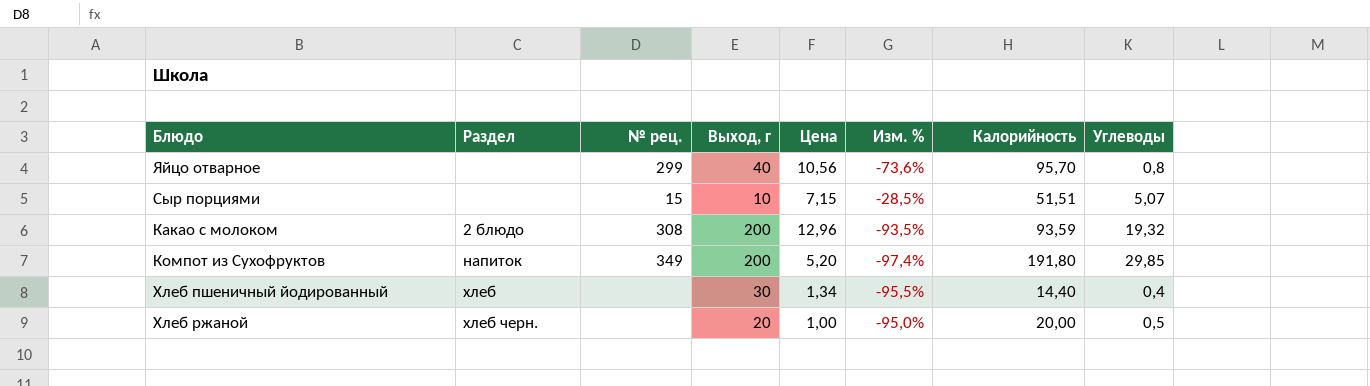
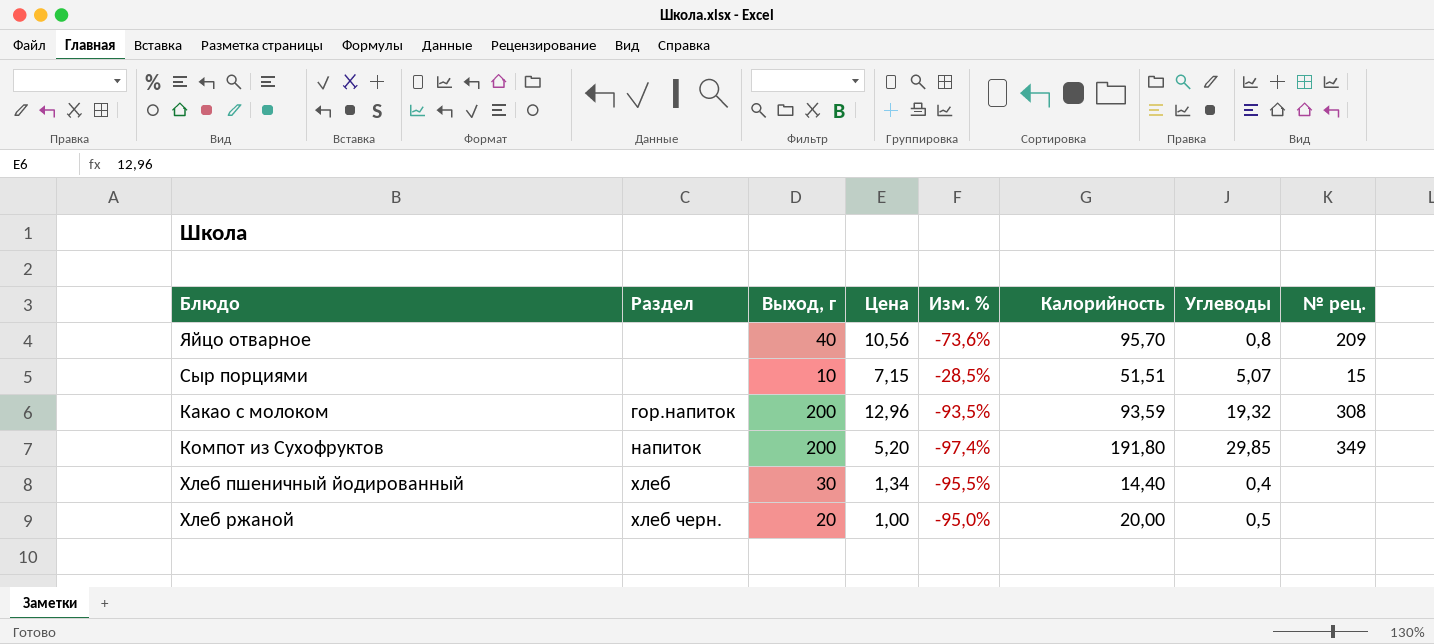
column № рец. | position: 3 -> 8
Яйцо отварное | № рец.: 299 -> 209
Какао с молоком | Раздел: 2 блюдо -> гор.напиток

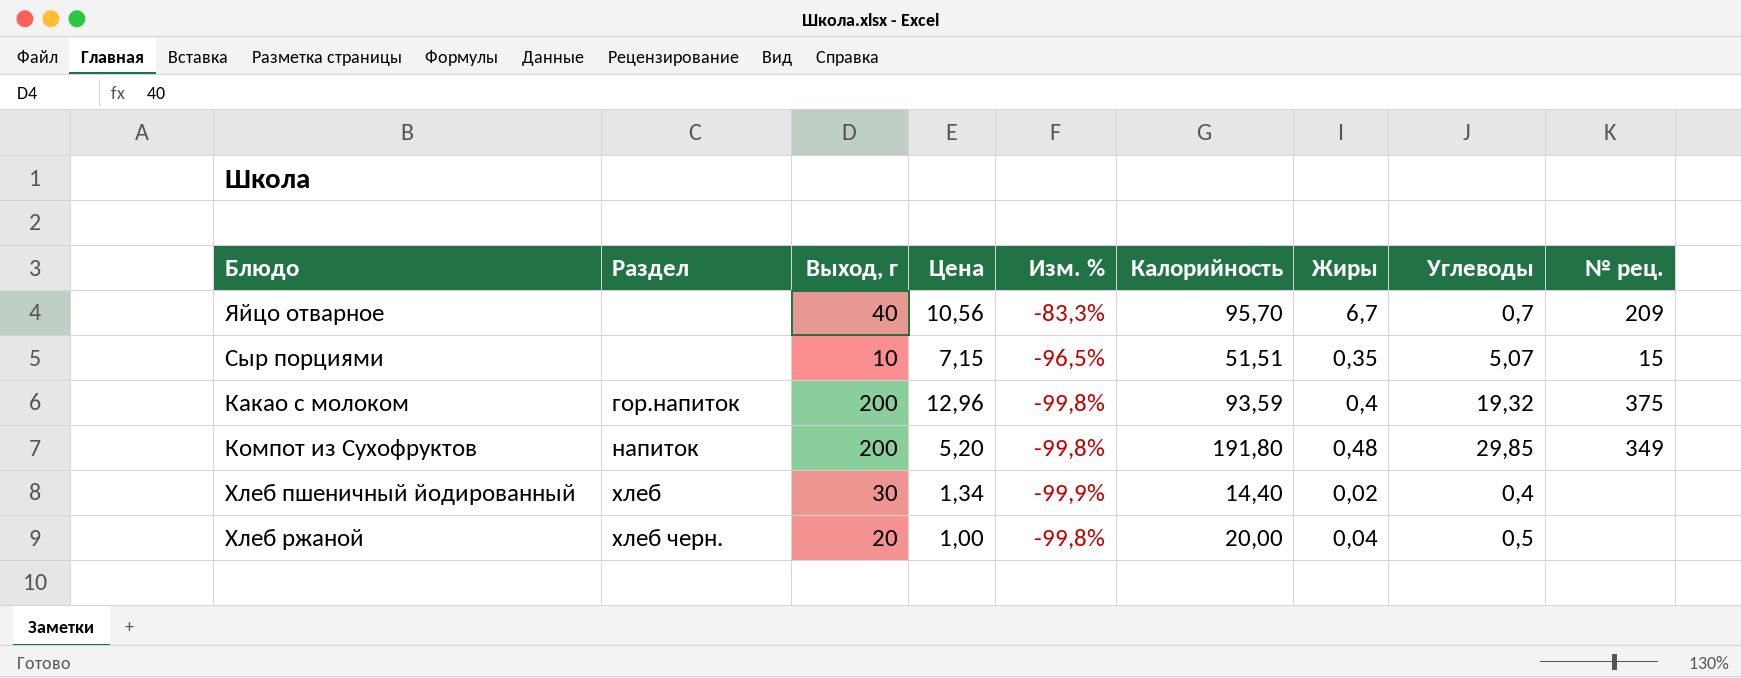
column Изм. % | formula: ([Цена] - [Выход, г]) / [Выход, г] -> ([Жиры] - [Выход, г]) / [Выход, г]
column Жиры | position: none -> 7
Яйцо отварное | Углеводы: 0,8 -> 0,7
Какао с молоком | № рец.: 308 -> 375

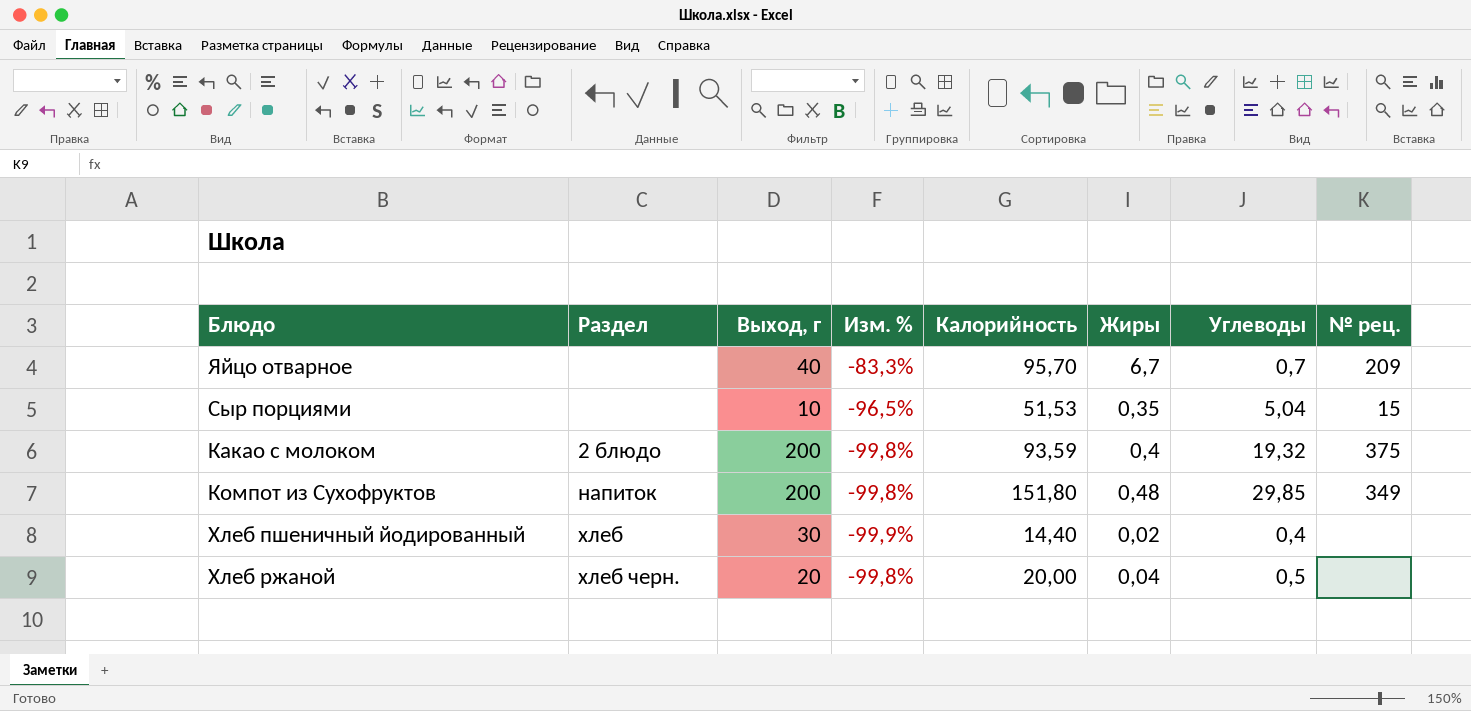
column Цена | position: 4 -> none
Сыр порциями | Калорийность: 51,51 -> 51,53
Сыр порциями | Углеводы: 5,07 -> 5,04
Какао с молоком | Раздел: гор.напиток -> 2 блюдо
Компот из Сухофруктов | Калорийность: 191,80 -> 151,80

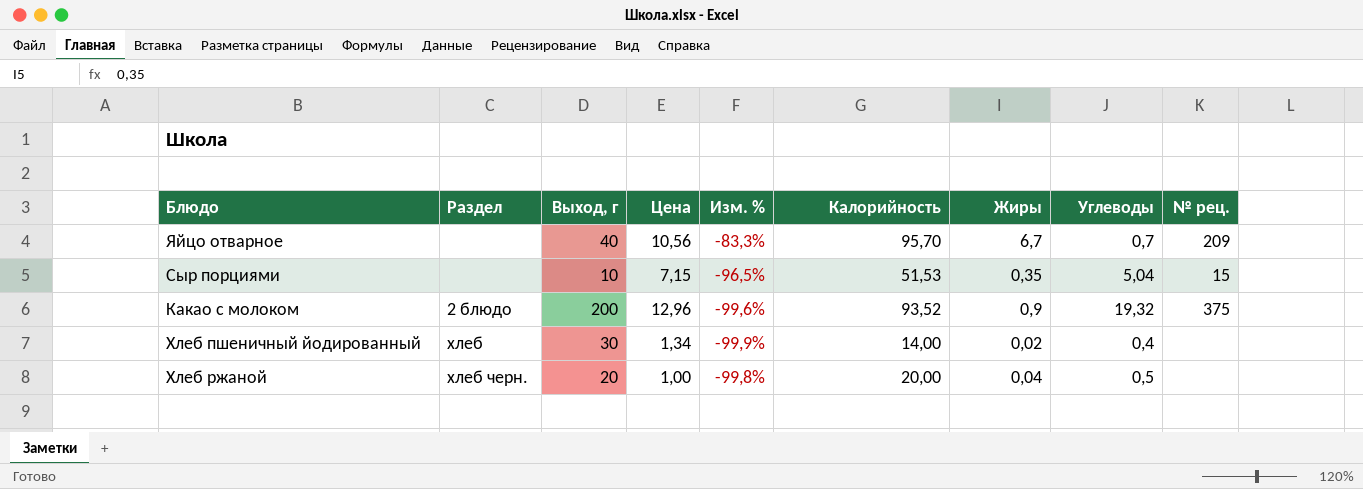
column Цена | position: none -> 4
row Компот из Сухофруктов: напиток | 200 | -99,8% | 151,80 | 0,48 | 29,85 | 349 -> none
Какао с молоком | Изм. %: -99,8% -> -99,6%
Какао с молоком | Калорийность: 93,59 -> 93,52
Какао с молоком | Жиры: 0,4 -> 0,9
Хлеб пшеничный йодированный | Калорийность: 14,40 -> 14,00

